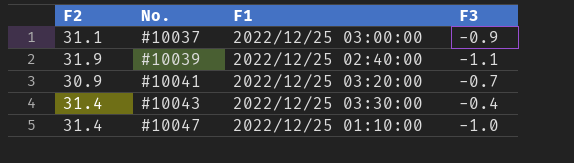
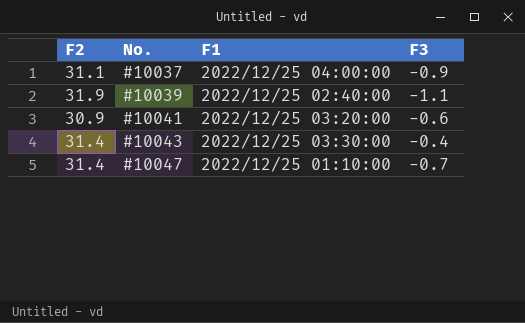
#10037 | F1: 2022/12/25 03:00:00 -> 2022/12/25 04:00:00
#10041 | F3: -0.7 -> -0.6
#10047 | F3: -1.0 -> -0.7

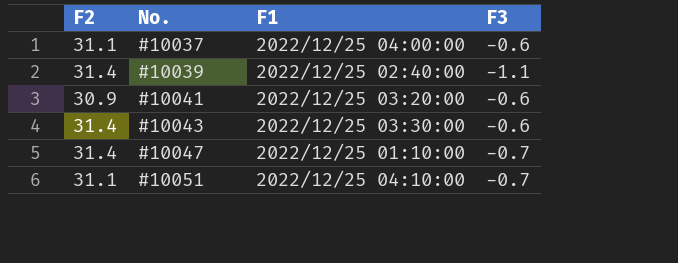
#10037 | F3: -0.9 -> -0.6
#10039 | F2: 31.9 -> 31.4
#10043 | F3: -0.4 -> -0.6
row #10051: none -> 31.1 | 2022/12/25 04:10:00 | -0.7

